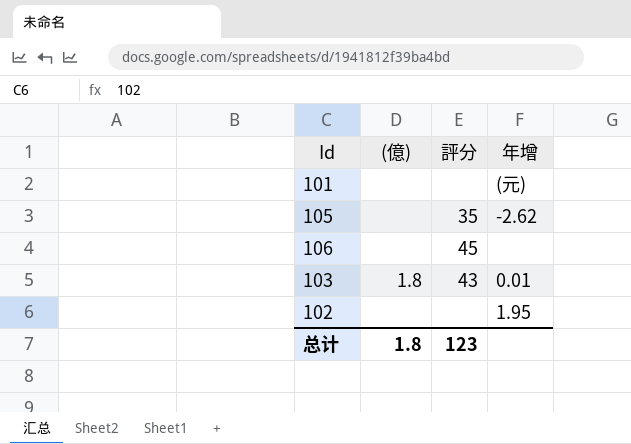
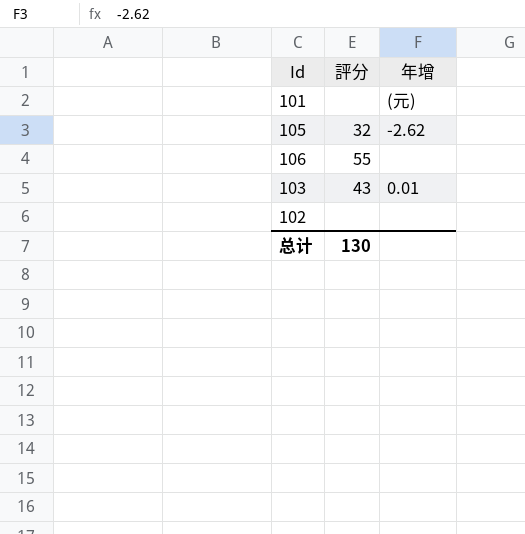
column (億) | position: 2 -> none
105 | 評分: 35 -> 32
106 | 評分: 45 -> 55
102 | 年增: 1.95 -> none
总计 | 評分: 123 -> 130

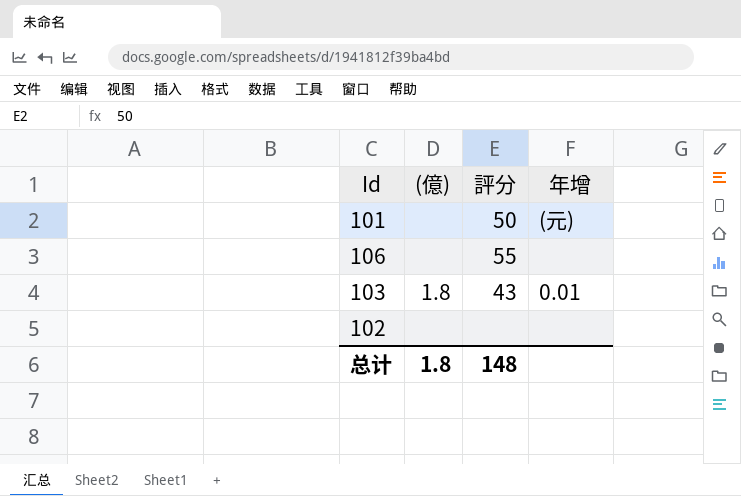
column (億) | position: none -> 2
row 105: 32 | -2.62 -> none
101 | 評分: none -> 50
总计 | 評分: 130 -> 148

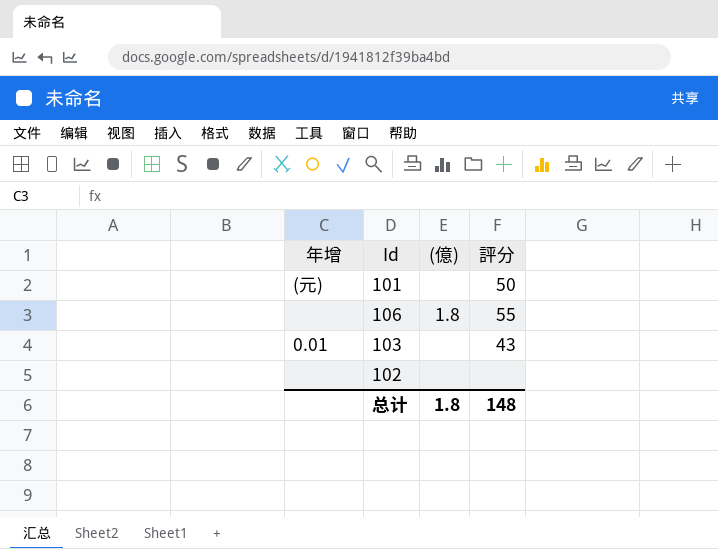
column 年增 | position: 4 -> 1
106 | (億): none -> 1.8
103 | (億): 1.8 -> none

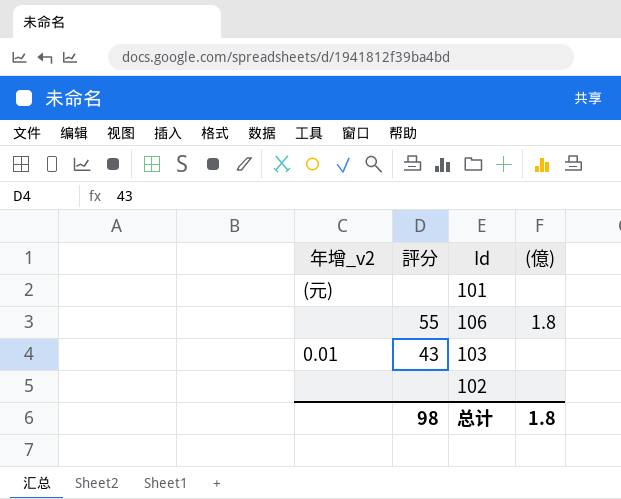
column name: 年增 -> 年增_v2
column 評分 | position: 4 -> 2
101 | 評分: 50 -> none
总计 | 評分: 148 -> 98

